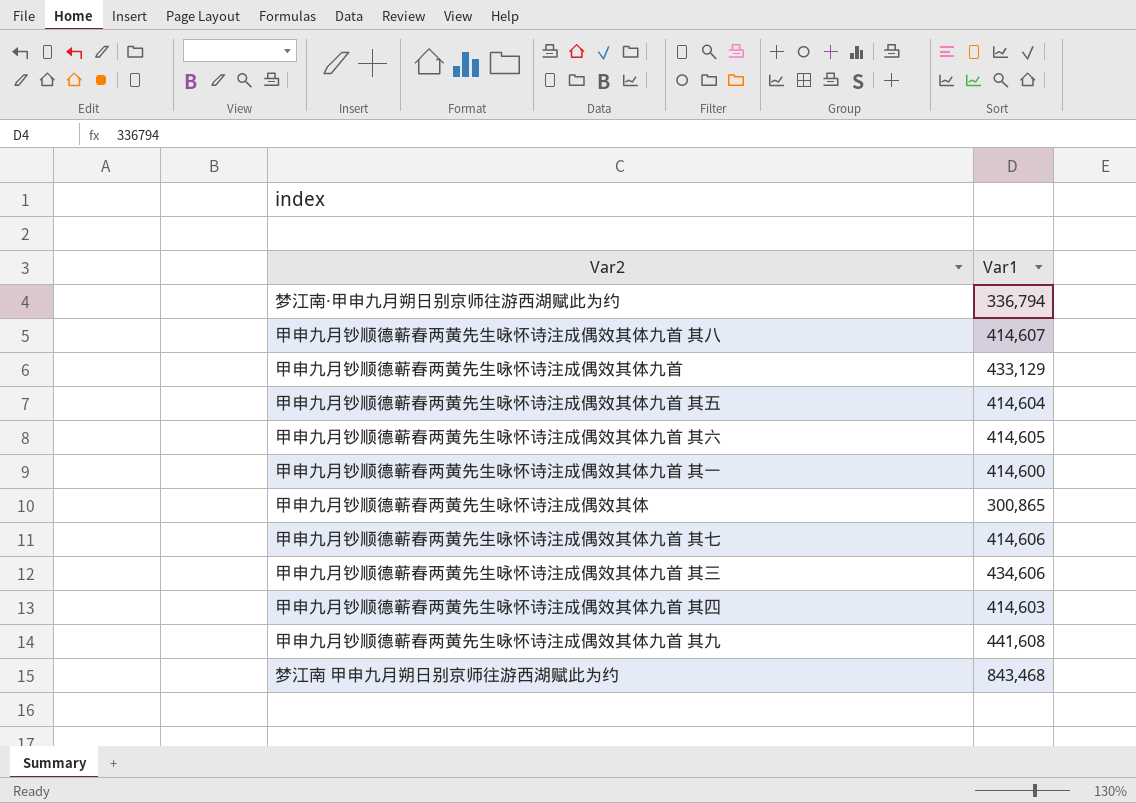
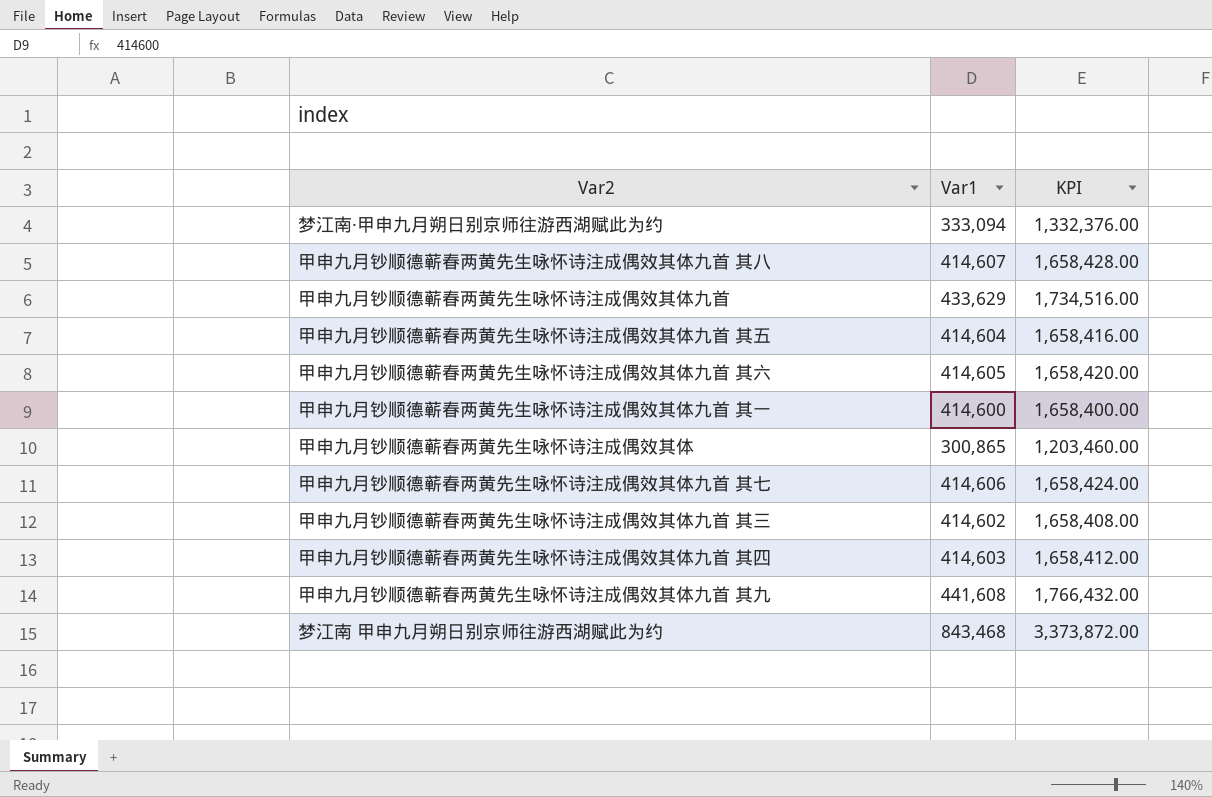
column KPI | formula: none -> [Var1] * 4
梦江南·甲申九月朔日别京师往游西湖赋此为约 | Var1: 336,794 -> 333,094
甲申九月钞顺德蕲春两黄先生咏怀诗注成偶效其体九首 | Var1: 433,129 -> 433,629
甲申九月钞顺德蕲春两黄先生咏怀诗注成偶效其体九首 其三 | Var1: 434,606 -> 414,602

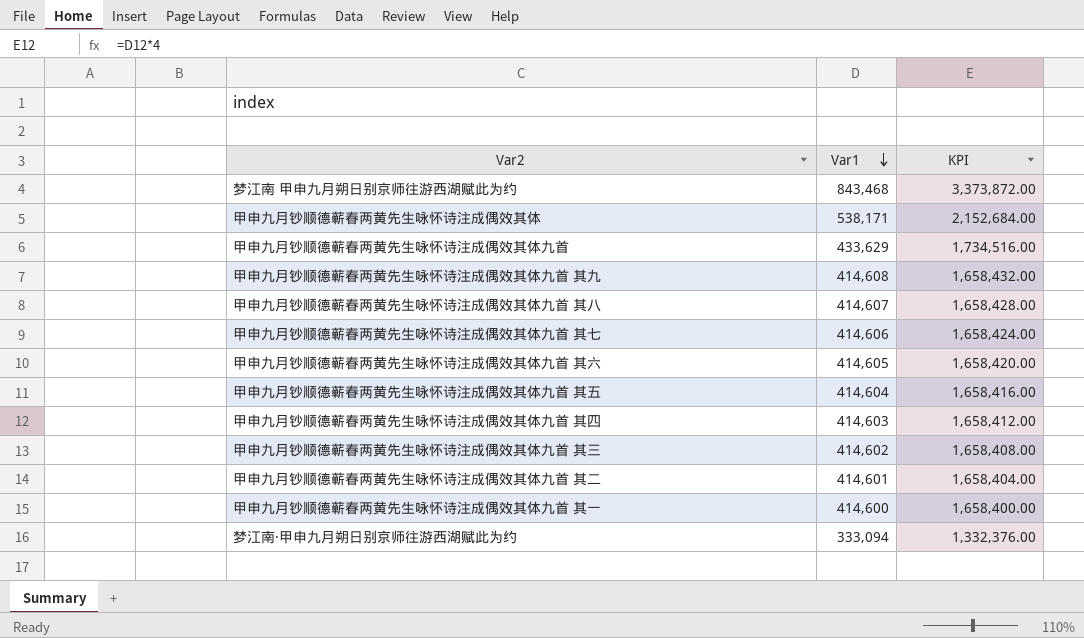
row order: none -> Var1 descending
甲申九月钞顺德蕲春两黄先生咏怀诗注成偶效其体 | Var1: 300,865 -> 538,171
甲申九月钞顺德蕲春两黄先生咏怀诗注成偶效其体 | KPI: 1,203,460.00 -> 2,152,684.00
甲申九月钞顺德蕲春两黄先生咏怀诗注成偶效其体九首 其九 | Var1: 441,608 -> 414,608
甲申九月钞顺德蕲春两黄先生咏怀诗注成偶效其体九首 其九 | KPI: 1,766,432.00 -> 1,658,432.00
row 甲申九月钞顺德蕲春两黄先生咏怀诗注成偶效其体九首 其二: none -> 414,601 | 1,658,404.00

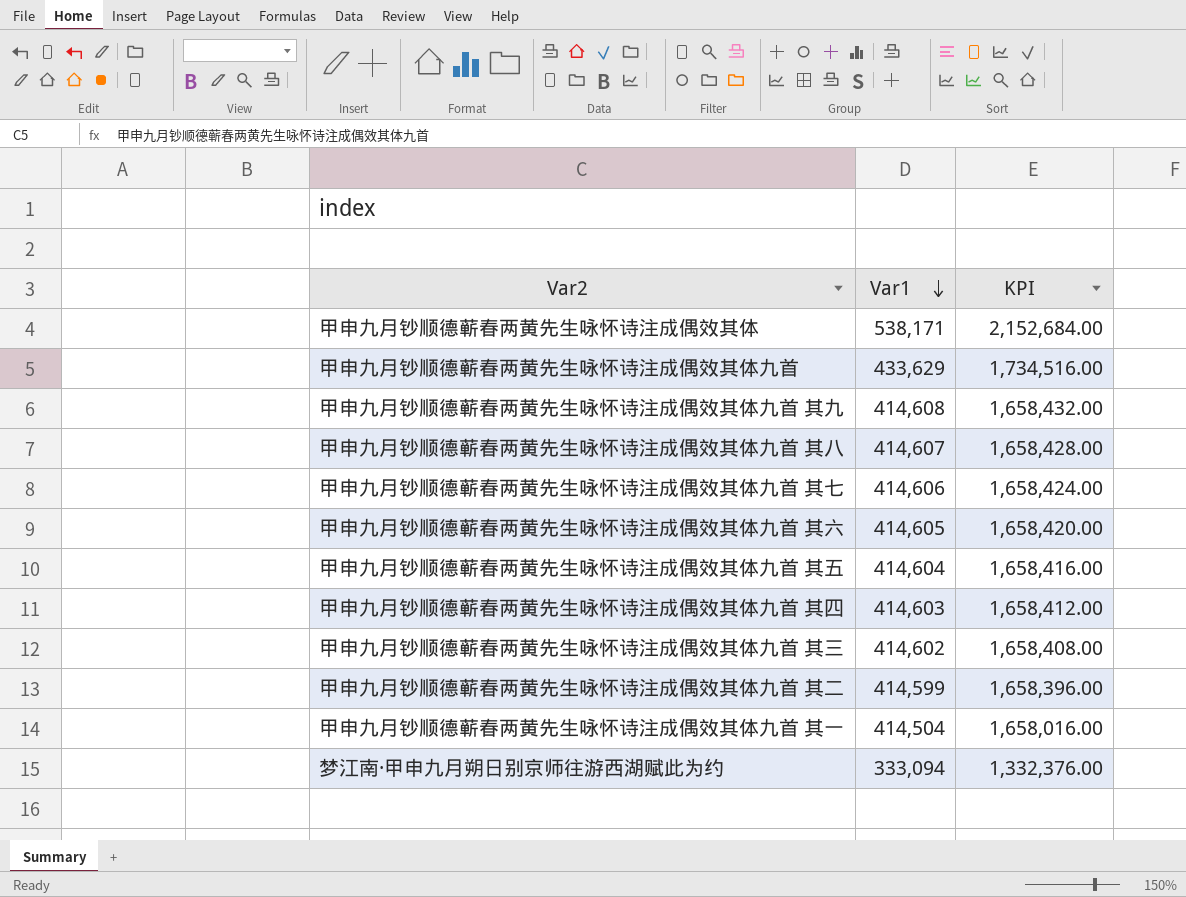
row 梦江南 甲申九月朔日别京师往游西湖赋此为约: 843,468 | 3,373,872.00 -> none
甲申九月钞顺德蕲春两黄先生咏怀诗注成偶效其体九首 其二 | Var1: 414,601 -> 414,599
甲申九月钞顺德蕲春两黄先生咏怀诗注成偶效其体九首 其二 | KPI: 1,658,404.00 -> 1,658,396.00
甲申九月钞顺德蕲春两黄先生咏怀诗注成偶效其体九首 其一 | Var1: 414,600 -> 414,504
甲申九月钞顺德蕲春两黄先生咏怀诗注成偶效其体九首 其一 | KPI: 1,658,400.00 -> 1,658,016.00

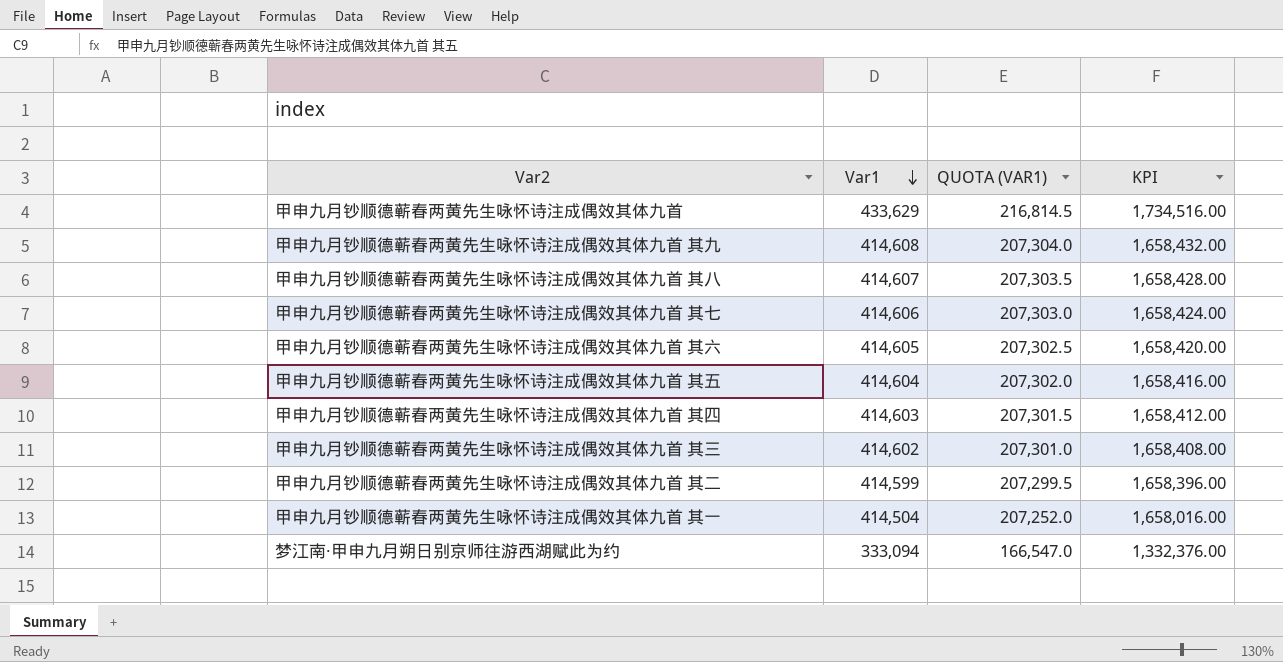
column QUOTA (VAR1) | formula: none -> [Var1] * 0.5
row 甲申九月钞顺德蕲春两黄先生咏怀诗注成偶效其体: 538,171 | 2,152,684.00 -> none

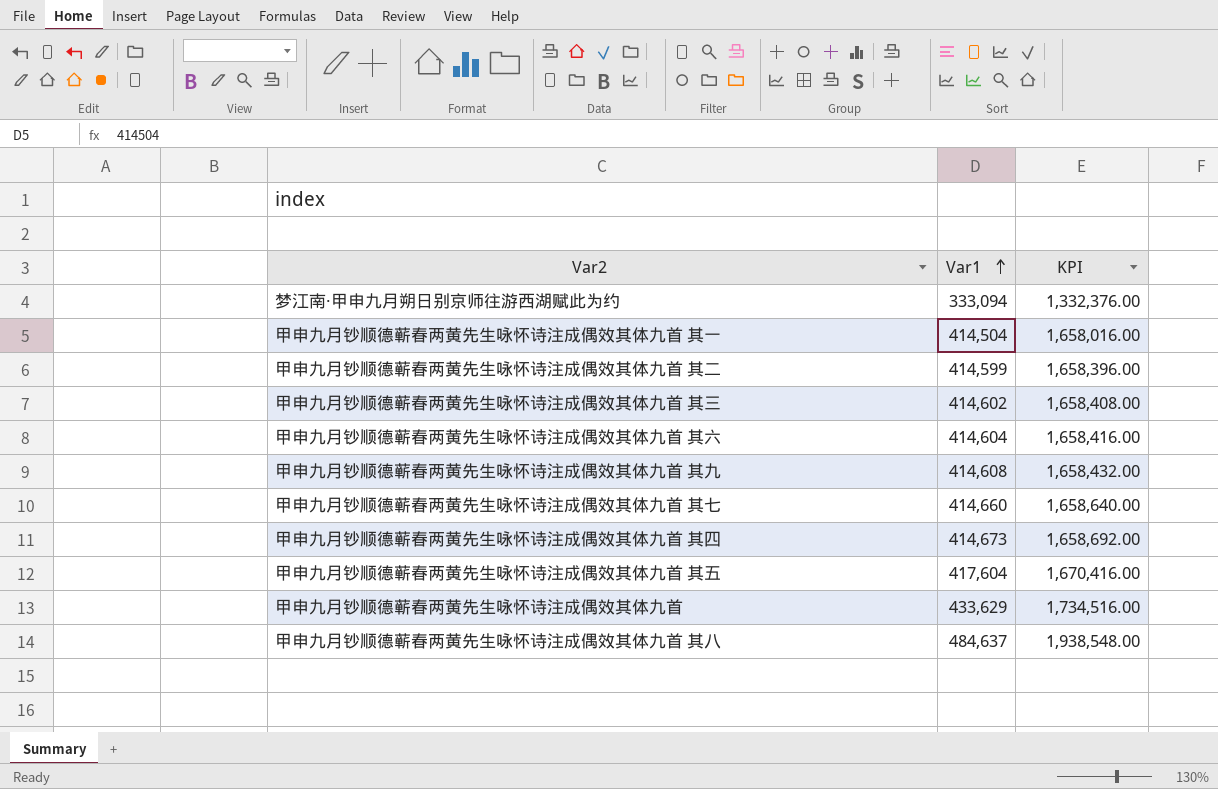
row order: Var1 descending -> Var1 ascending
column QUOTA (VAR1) | formula: [Var1] * 0.5 -> none
甲申九月钞顺德蕲春两黄先生咏怀诗注成偶效其体九首 其六 | Var1: 414,605 -> 414,604
甲申九月钞顺德蕲春两黄先生咏怀诗注成偶效其体九首 其六 | KPI: 1,658,420.00 -> 1,658,416.00
甲申九月钞顺德蕲春两黄先生咏怀诗注成偶效其体九首 其七 | Var1: 414,606 -> 414,660
甲申九月钞顺德蕲春两黄先生咏怀诗注成偶效其体九首 其七 | KPI: 1,658,424.00 -> 1,658,640.00
甲申九月钞顺德蕲春两黄先生咏怀诗注成偶效其体九首 其四 | Var1: 414,603 -> 414,673
甲申九月钞顺德蕲春两黄先生咏怀诗注成偶效其体九首 其四 | KPI: 1,658,412.00 -> 1,658,692.00
甲申九月钞顺德蕲春两黄先生咏怀诗注成偶效其体九首 其五 | Var1: 414,604 -> 417,604
甲申九月钞顺德蕲春两黄先生咏怀诗注成偶效其体九首 其五 | KPI: 1,658,416.00 -> 1,670,416.00
甲申九月钞顺德蕲春两黄先生咏怀诗注成偶效其体九首 其八 | Var1: 414,607 -> 484,637
甲申九月钞顺德蕲春两黄先生咏怀诗注成偶效其体九首 其八 | KPI: 1,658,428.00 -> 1,938,548.00

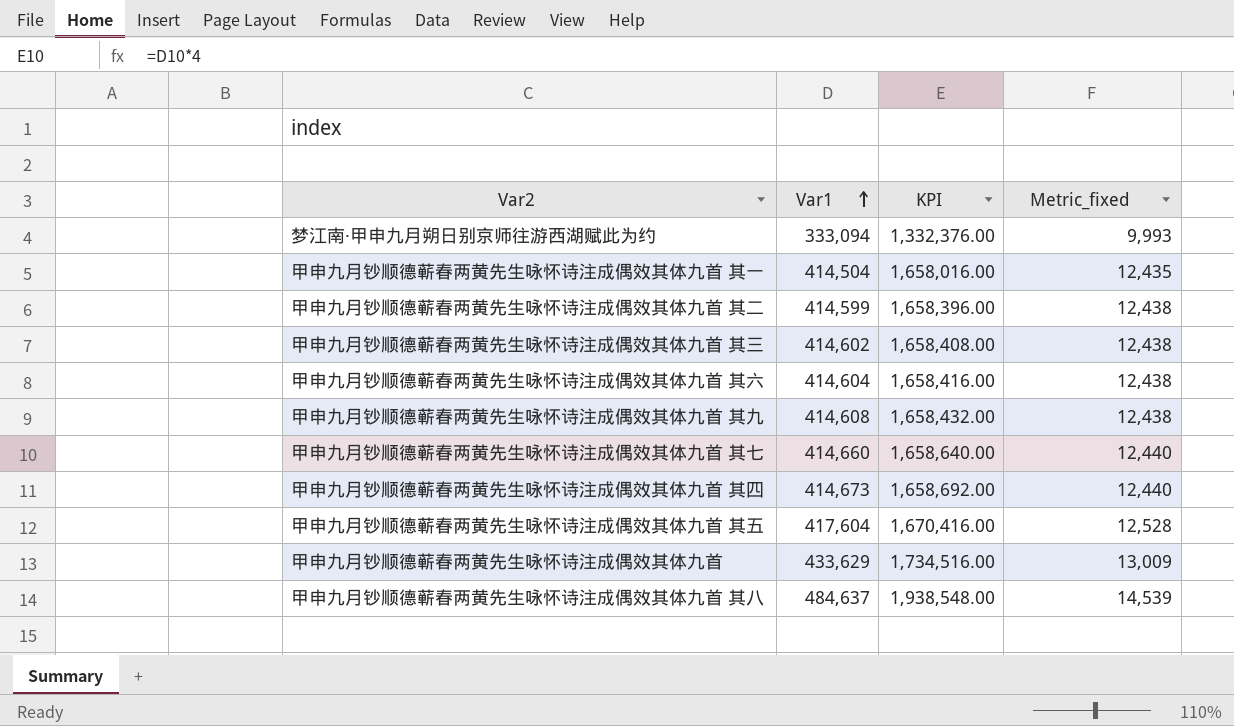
column Metric_fixed | formula: none -> [Var1] * 0.03

